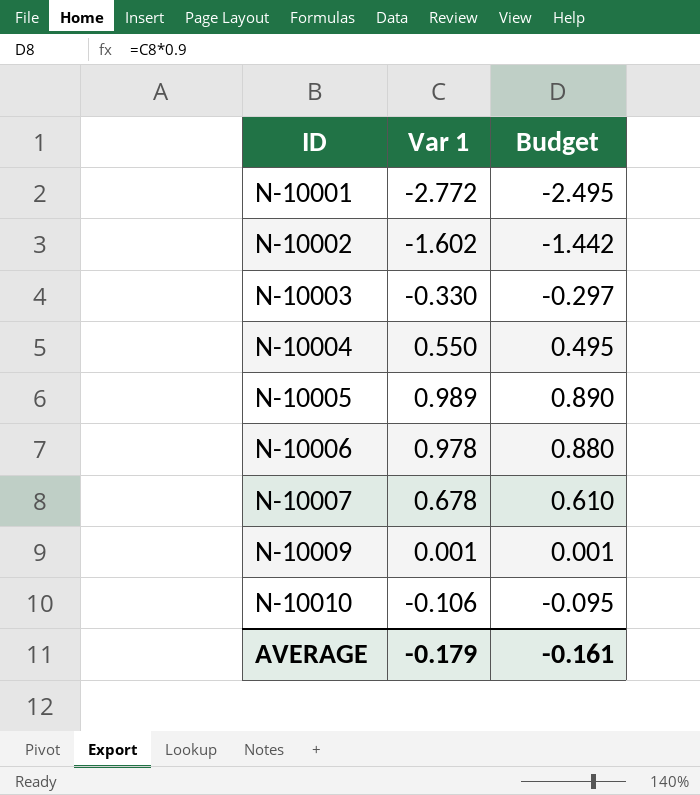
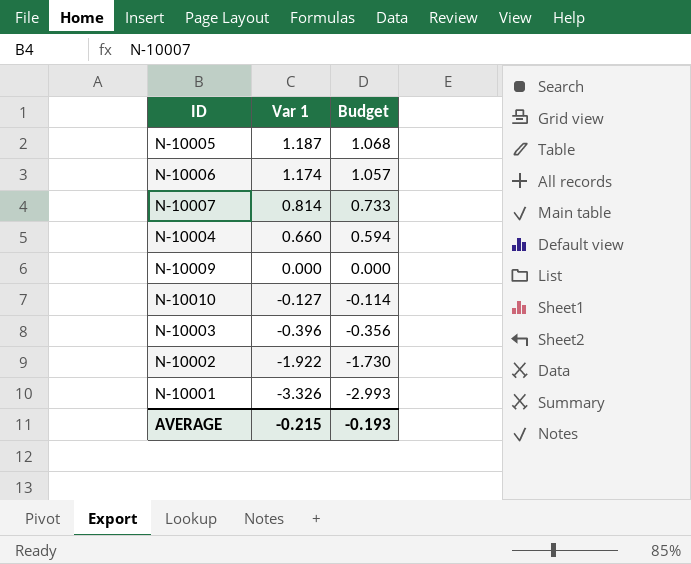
row order: ID ascending -> Var 1 descending
N-10005 | Var 1: 0.989 -> 1.187
N-10005 | Budget: 0.890 -> 1.068
N-10006 | Var 1: 0.978 -> 1.174
N-10006 | Budget: 0.880 -> 1.057
N-10007 | Var 1: 0.678 -> 0.814
N-10007 | Budget: 0.610 -> 0.733
N-10004 | Var 1: 0.550 -> 0.660
N-10004 | Budget: 0.495 -> 0.594
N-10009 | Var 1: 0.001 -> 0.000
N-10009 | Budget: 0.001 -> 0.000
N-10010 | Var 1: -0.106 -> -0.127
N-10010 | Budget: -0.095 -> -0.114
N-10003 | Var 1: -0.330 -> -0.396
N-10003 | Budget: -0.297 -> -0.356
N-10002 | Var 1: -1.602 -> -1.922
N-10002 | Budget: -1.442 -> -1.730
N-10001 | Var 1: -2.772 -> -3.326
N-10001 | Budget: -2.495 -> -2.993
AVERAGE | Var 1: -0.179 -> -0.215
AVERAGE | Budget: -0.161 -> -0.193

